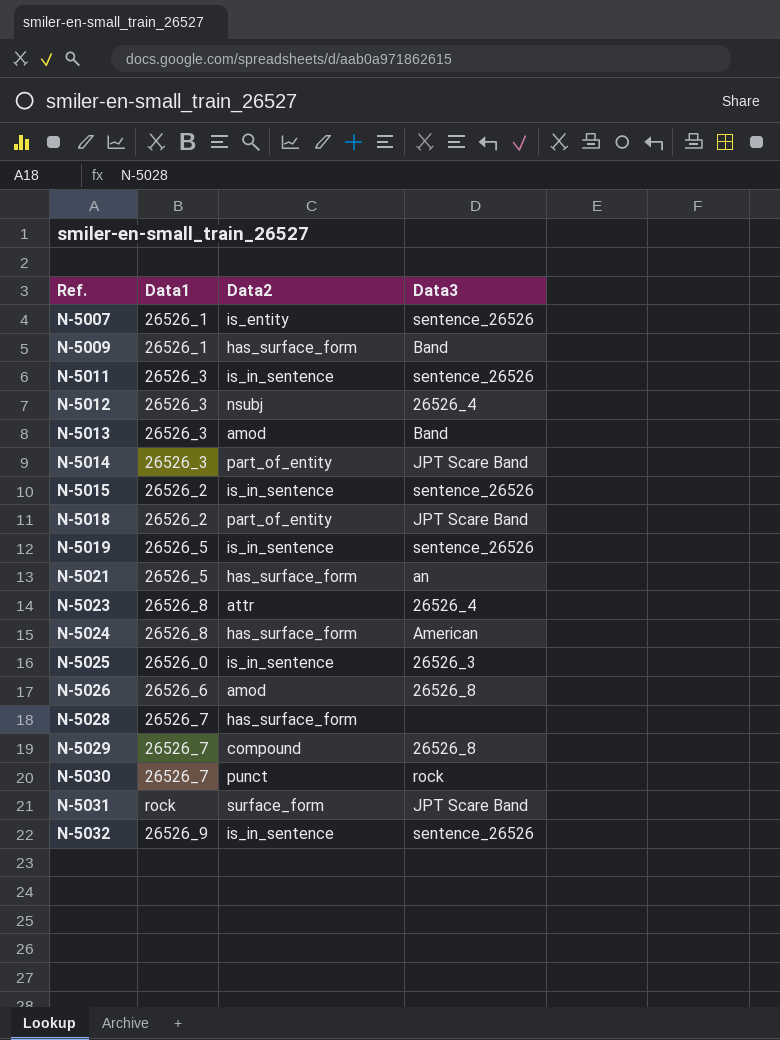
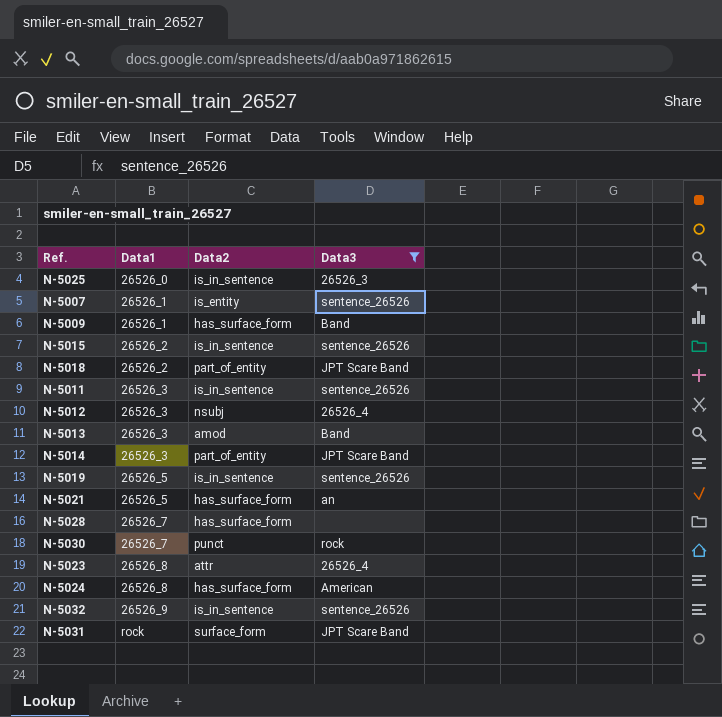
filter: none -> Data3 != 26526_8
row order: Ref. ascending -> Data1 ascending

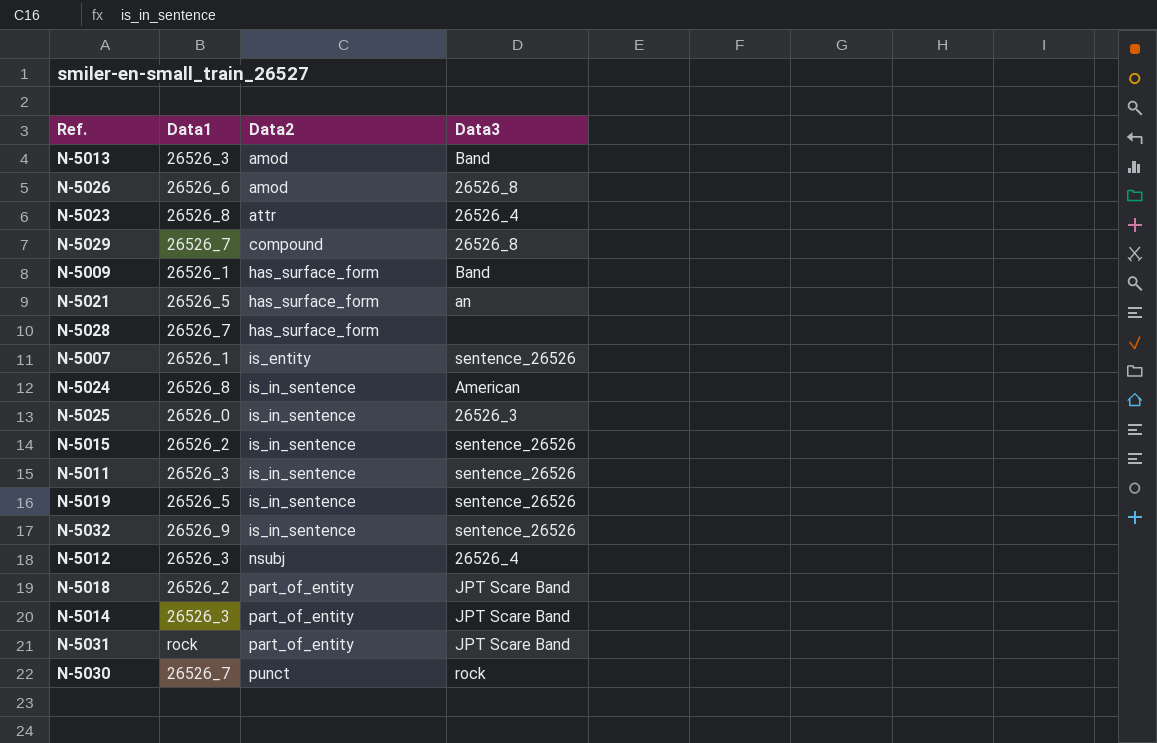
filter: Data3 != 26526_8 -> none
row order: Data1 ascending -> Data2 ascending
N-5024 | Data2: has_surface_form -> is_in_sentence
N-5031 | Data2: surface_form -> part_of_entity

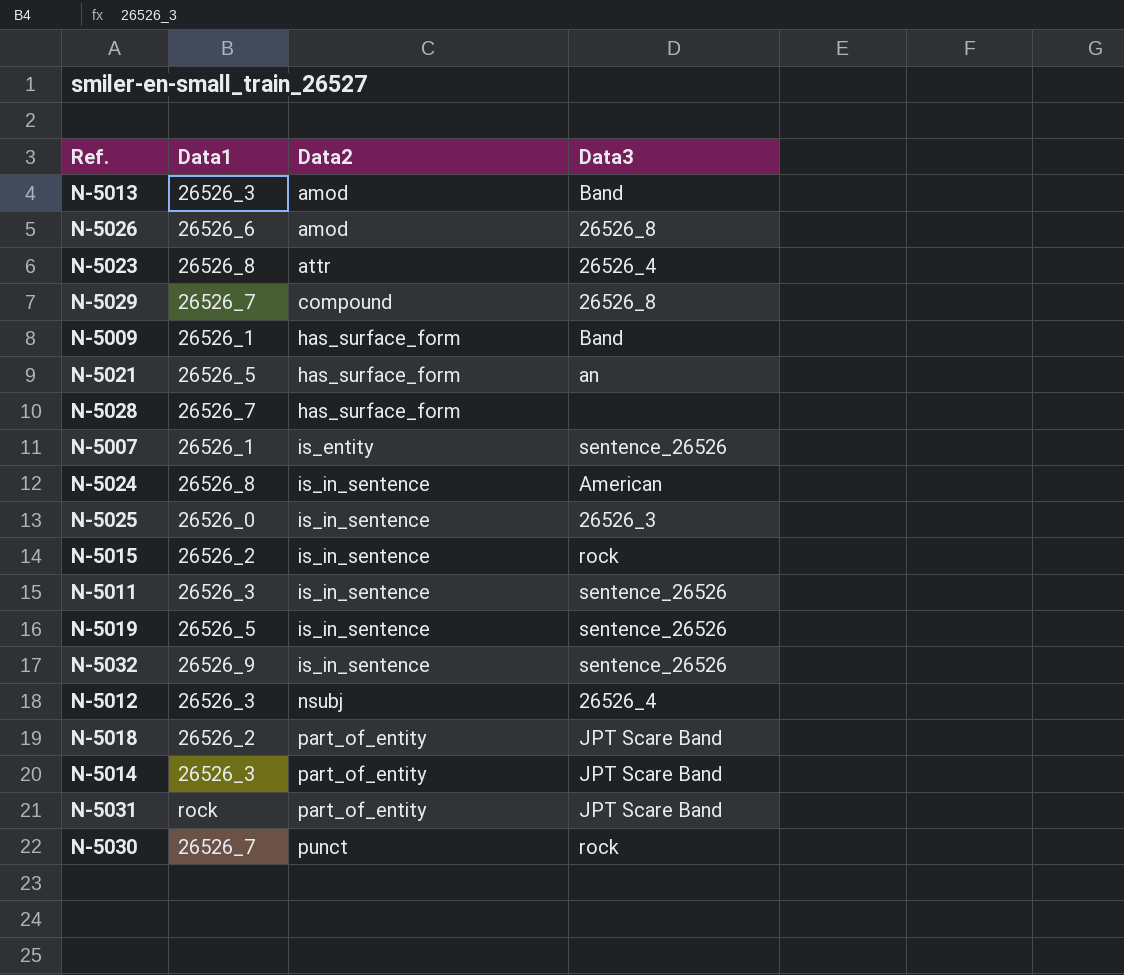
N-5015 | Data3: sentence_26526 -> rock

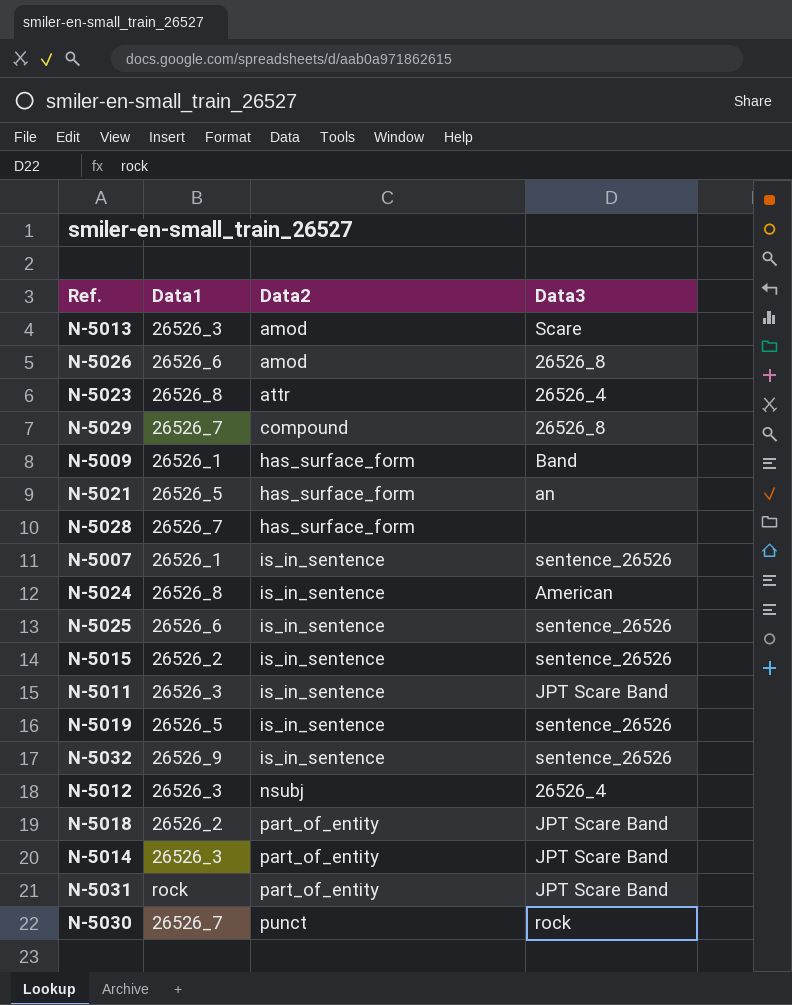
N-5013 | Data3: Band -> Scare
N-5007 | Data2: is_entity -> is_in_sentence
N-5025 | Data1: 26526_0 -> 26526_6
N-5025 | Data3: 26526_3 -> sentence_26526
N-5015 | Data3: rock -> sentence_26526
N-5011 | Data3: sentence_26526 -> JPT Scare Band

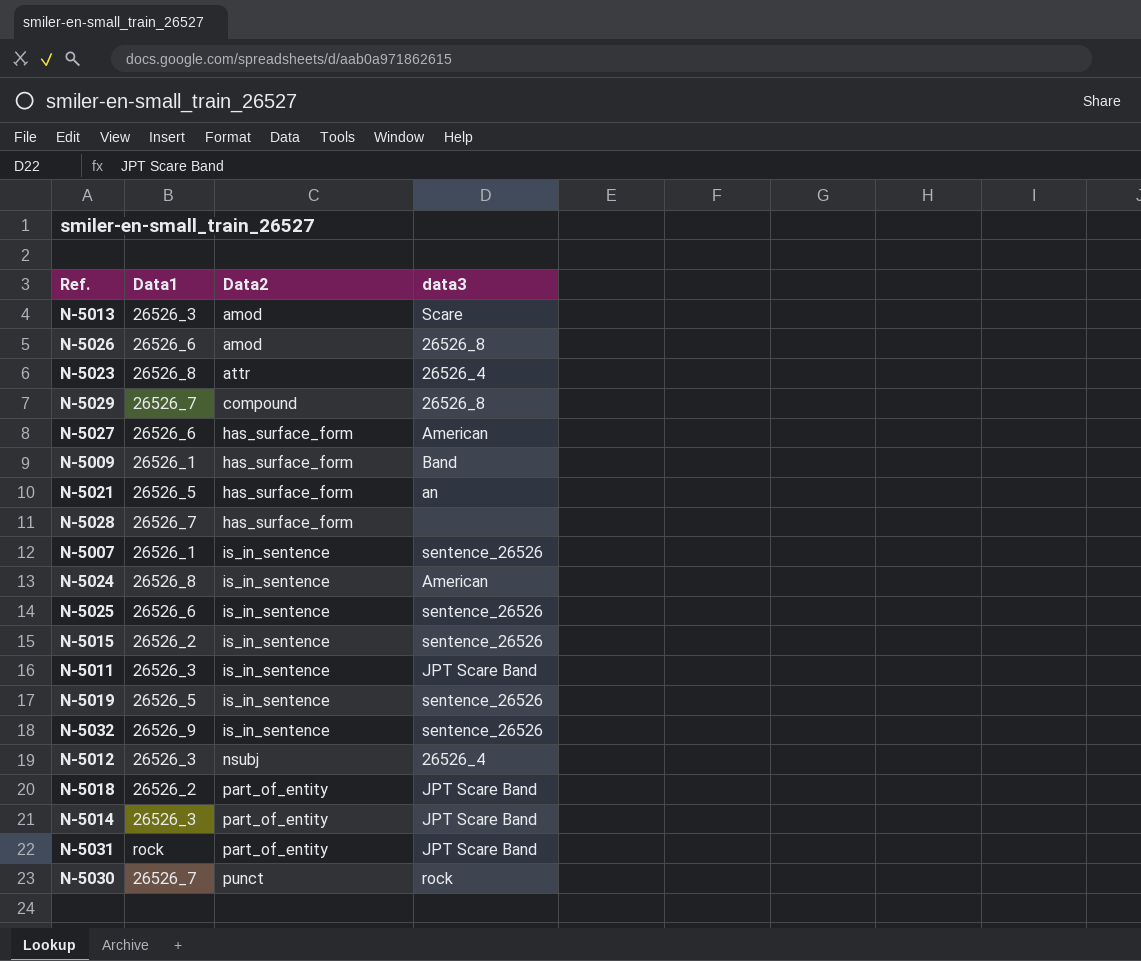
column name: Data3 -> data3
row N-5027: none -> 26526_6 | has_surface_form | American

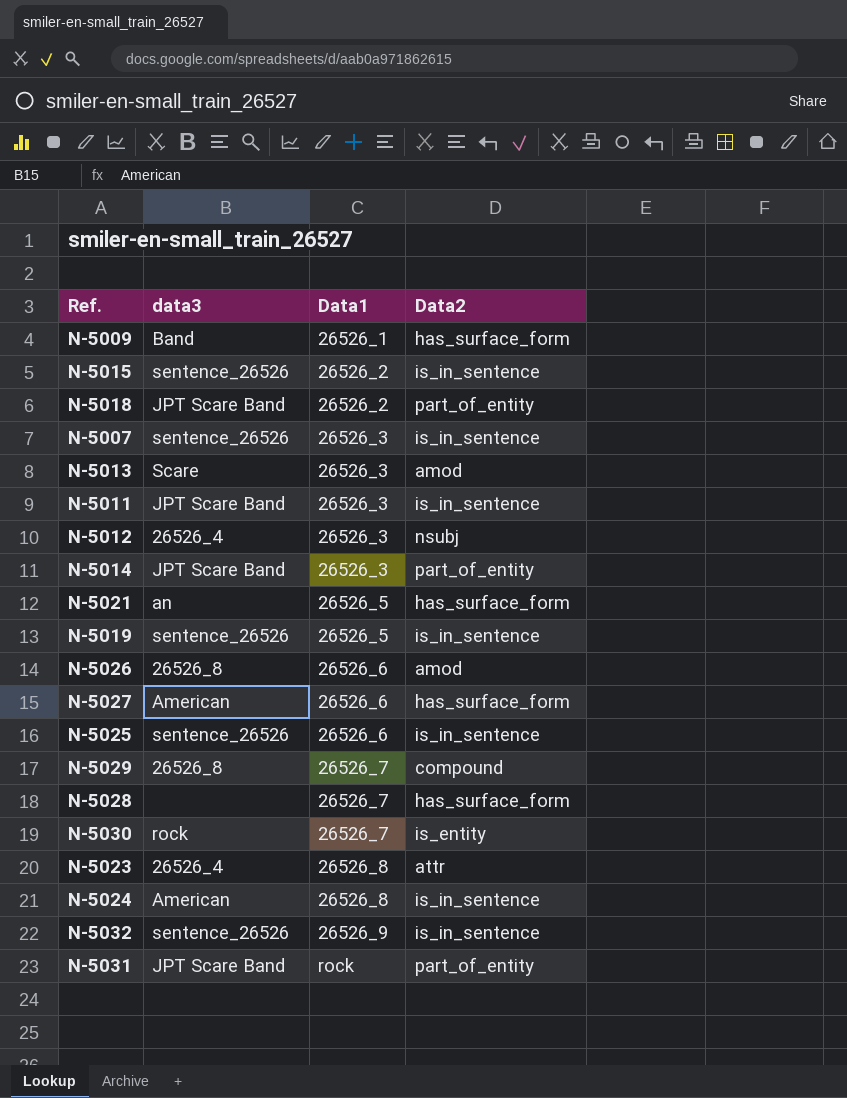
row order: Data2 ascending -> Data1 ascending
column data3 | position: 4 -> 2
N-5007 | Data1: 26526_1 -> 26526_3
N-5030 | Data2: punct -> is_entity

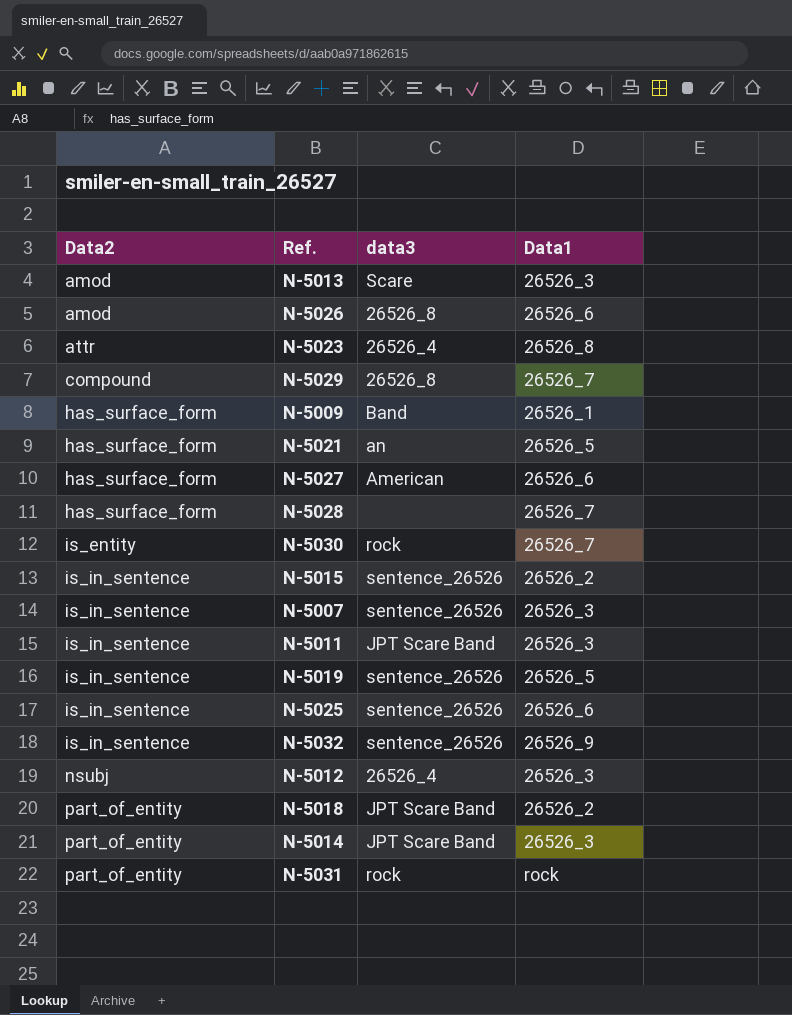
row order: Data1 ascending -> Data2 ascending
column Data2 | position: 4 -> 1
row N-5024: American | 26526_8 | is_in_sentence -> none
N-5031 | data3: JPT Scare Band -> rock

